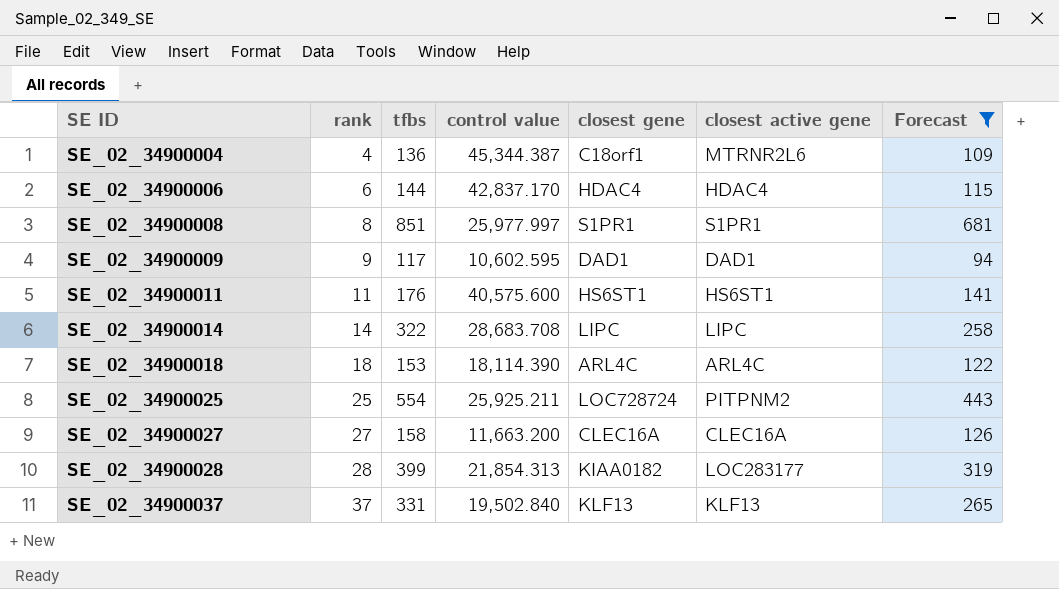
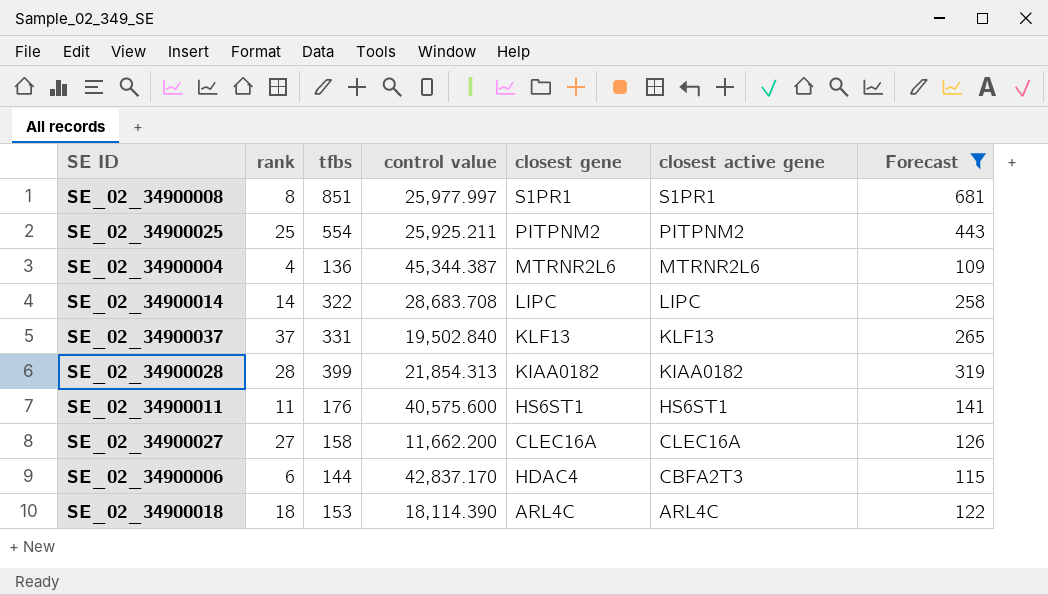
row order: SE ID ascending -> closest active gene descending
row SE_02_34900009: 9 | 117 | 10,602.595 | DAD1 | DAD1 | 94 -> none
SE_02_34900025 | closest gene: LOC728724 -> PITPNM2
SE_02_34900004 | closest gene: C18orf1 -> MTRNR2L6
SE_02_34900028 | closest active gene: LOC283177 -> KIAA0182
SE_02_34900027 | control value: 11,663.200 -> 11,662.200
SE_02_34900006 | closest active gene: HDAC4 -> CBFA2T3

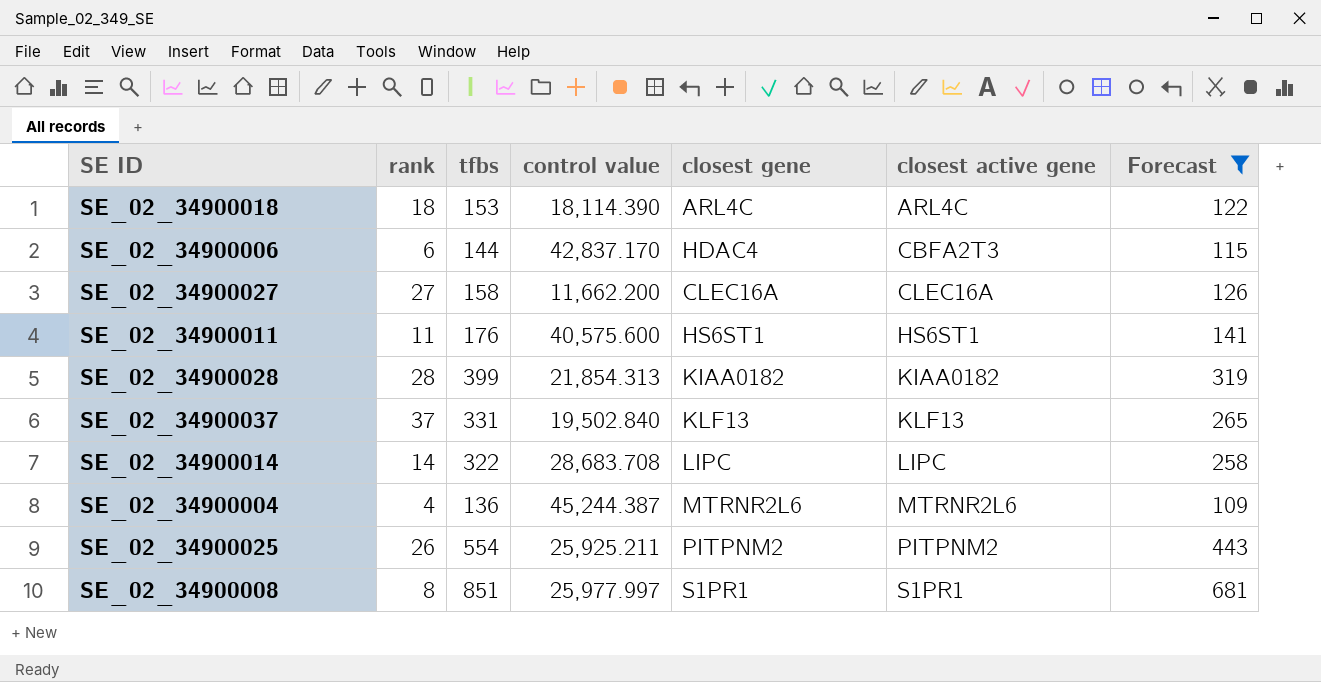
row order: closest active gene descending -> closest active gene ascending
SE_02_34900004 | control value: 45,344.387 -> 45,244.387
SE_02_34900025 | rank: 25 -> 26

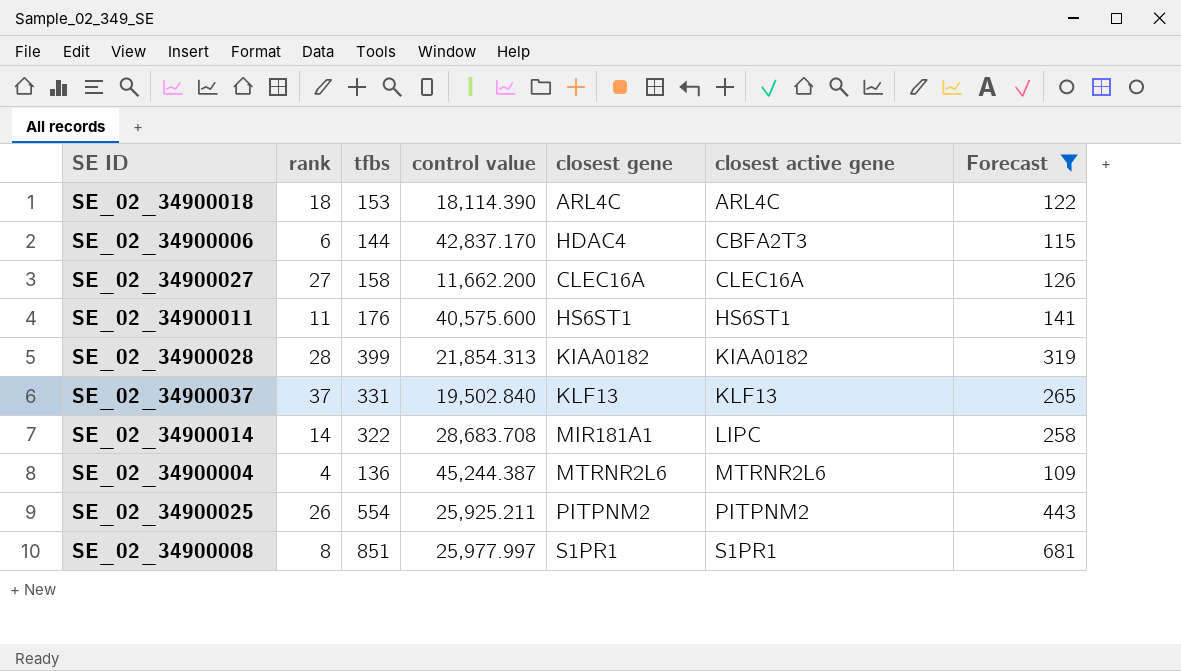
SE_02_34900014 | closest gene: LIPC -> MIR181A1

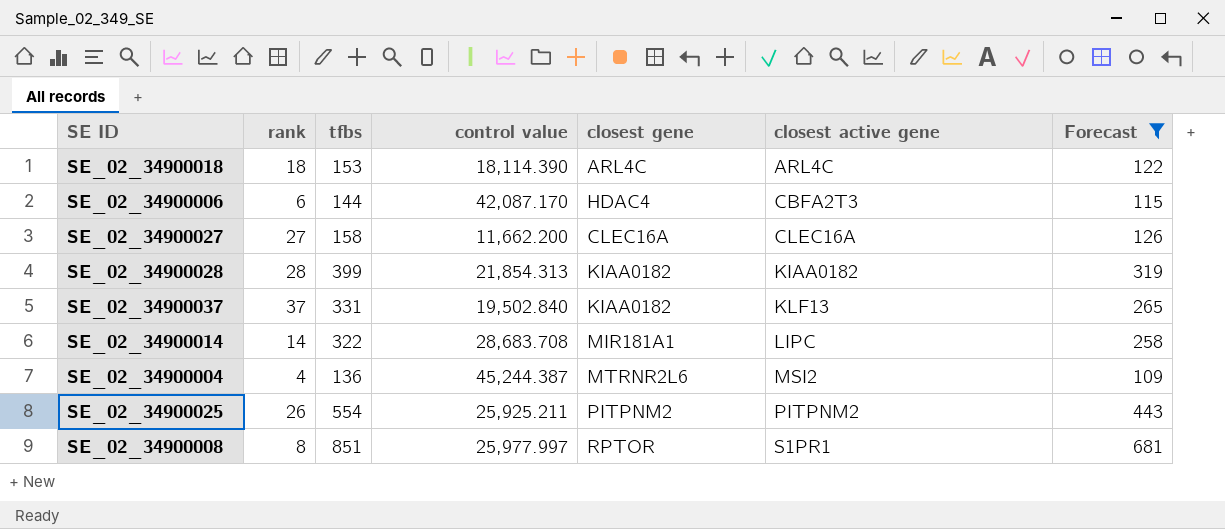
row SE_02_34900011: 11 | 176 | 40,575.600 | HS6ST1 | HS6ST1 | 141 -> none
SE_02_34900006 | control value: 42,837.170 -> 42,087.170
SE_02_34900037 | closest gene: KLF13 -> KIAA0182
SE_02_34900004 | closest active gene: MTRNR2L6 -> MSI2
SE_02_34900008 | closest gene: S1PR1 -> RPTOR

